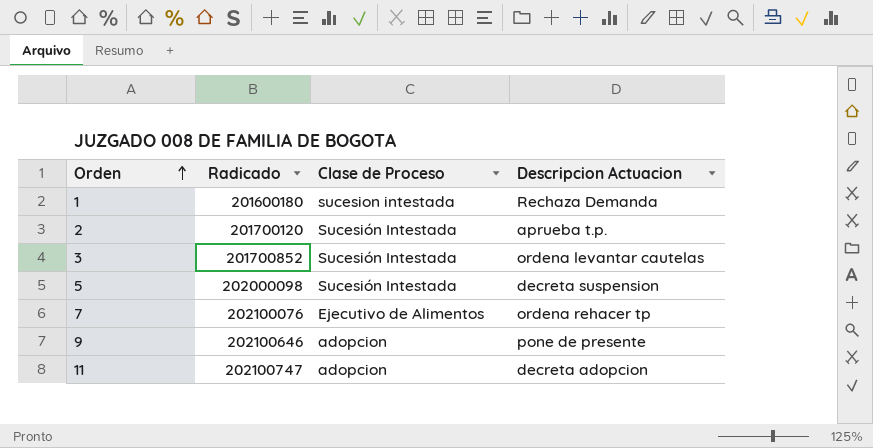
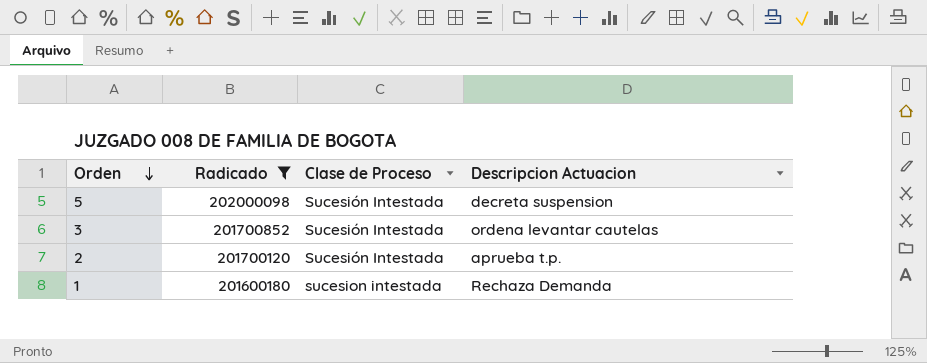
filter: none -> Radicado <= 202000098
row order: Orden ascending -> Orden descending

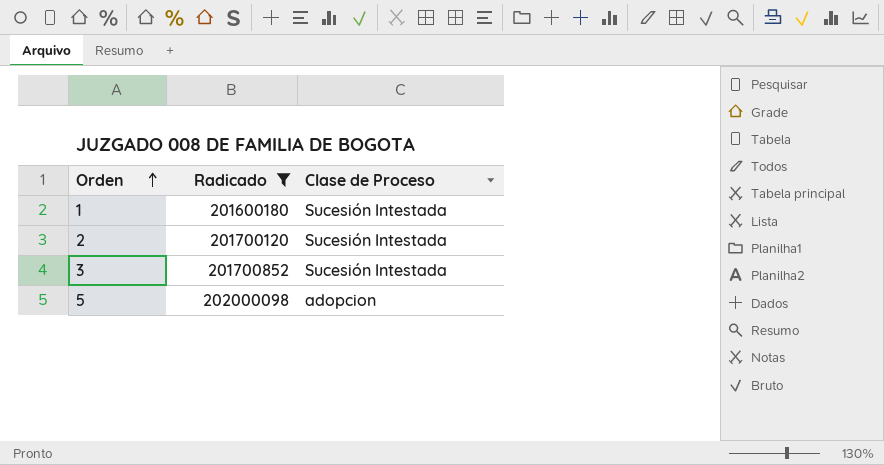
row order: Orden descending -> Orden ascending
column Descripcion Actuacion | position: 4 -> none
1 | Clase de Proceso: sucesion intestada -> Sucesión Intestada
5 | Clase de Proceso: Sucesión Intestada -> adopcion

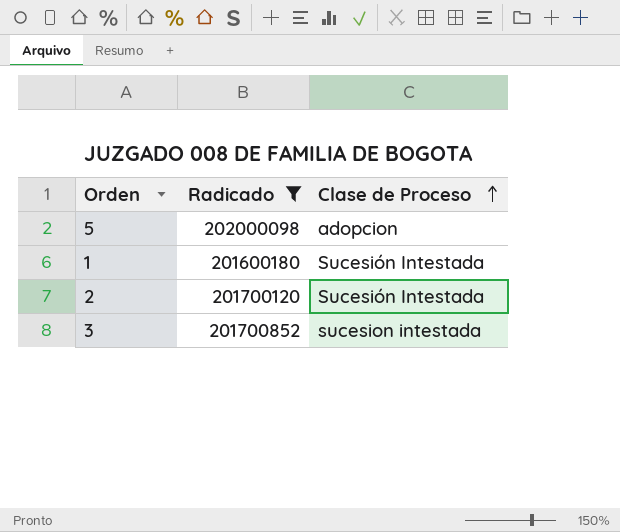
row order: Orden ascending -> Clase de Proceso ascending
3 | Clase de Proceso: Sucesión Intestada -> sucesion intestada

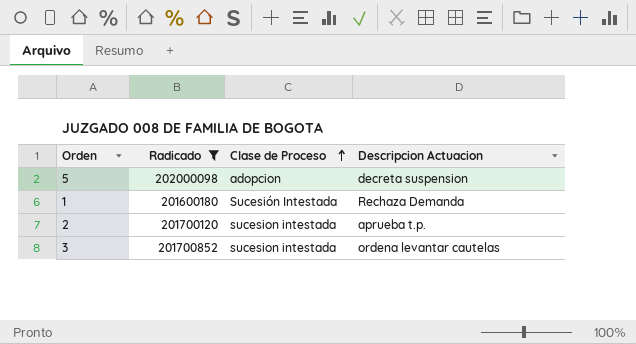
column Descripcion Actuacion | position: none -> 4
2 | Clase de Proceso: Sucesión Intestada -> sucesion intestada

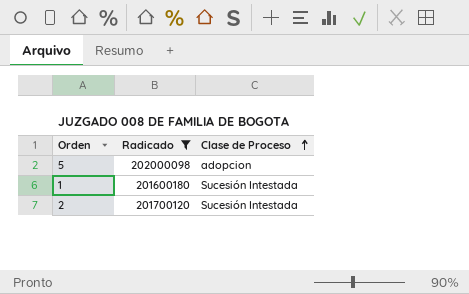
column Descripcion Actuacion | position: 4 -> none
row 3: 201700852 | sucesion intestada | ordena levantar cautelas -> none
2 | Clase de Proceso: sucesion intestada -> Sucesión Intestada

